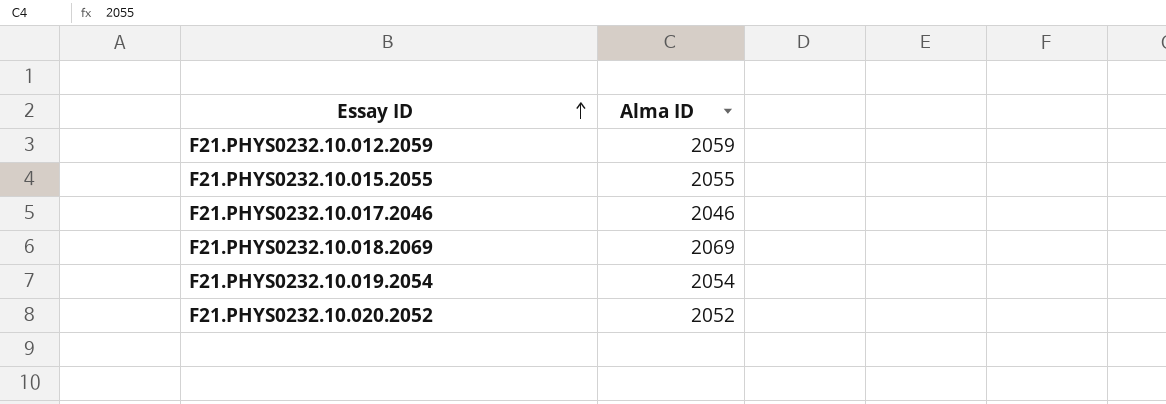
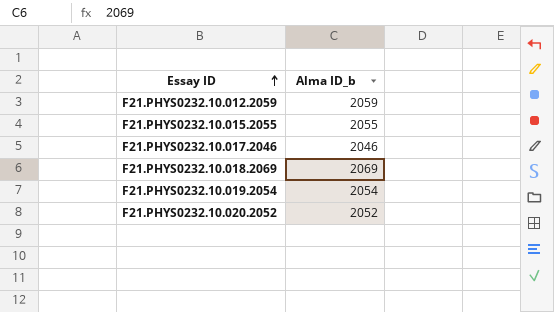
column name: Alma ID -> Alma ID_b

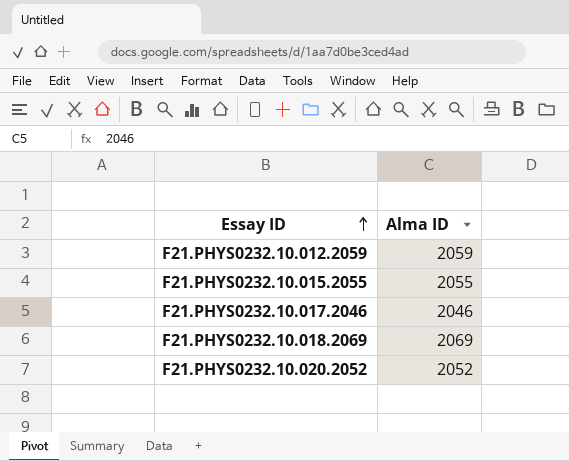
column name: Alma ID_b -> Alma ID
row F21.PHYS0232.10.019.2054: 2054 -> none

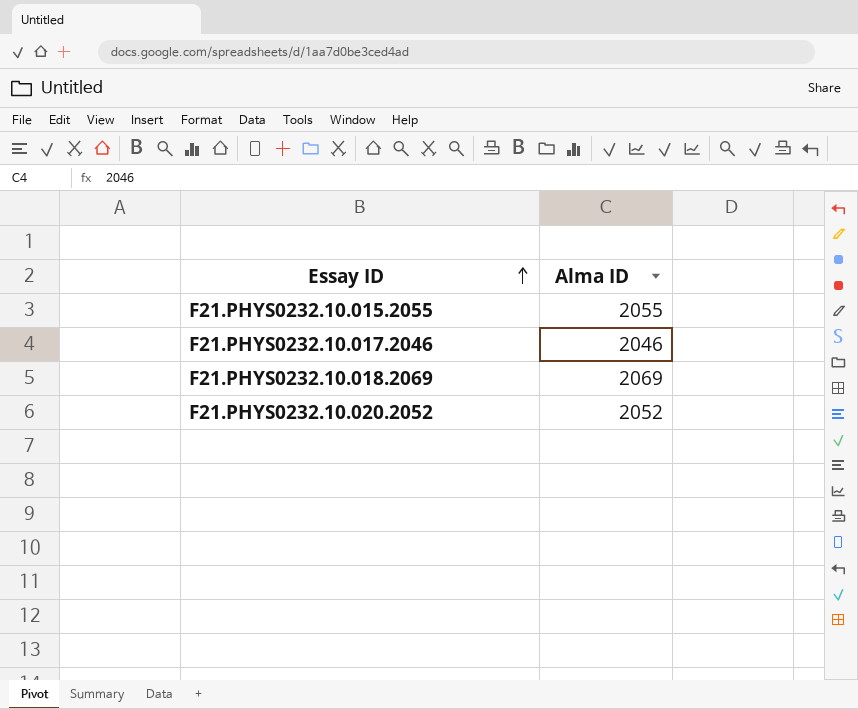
row F21.PHYS0232.10.012.2059: 2059 -> none

